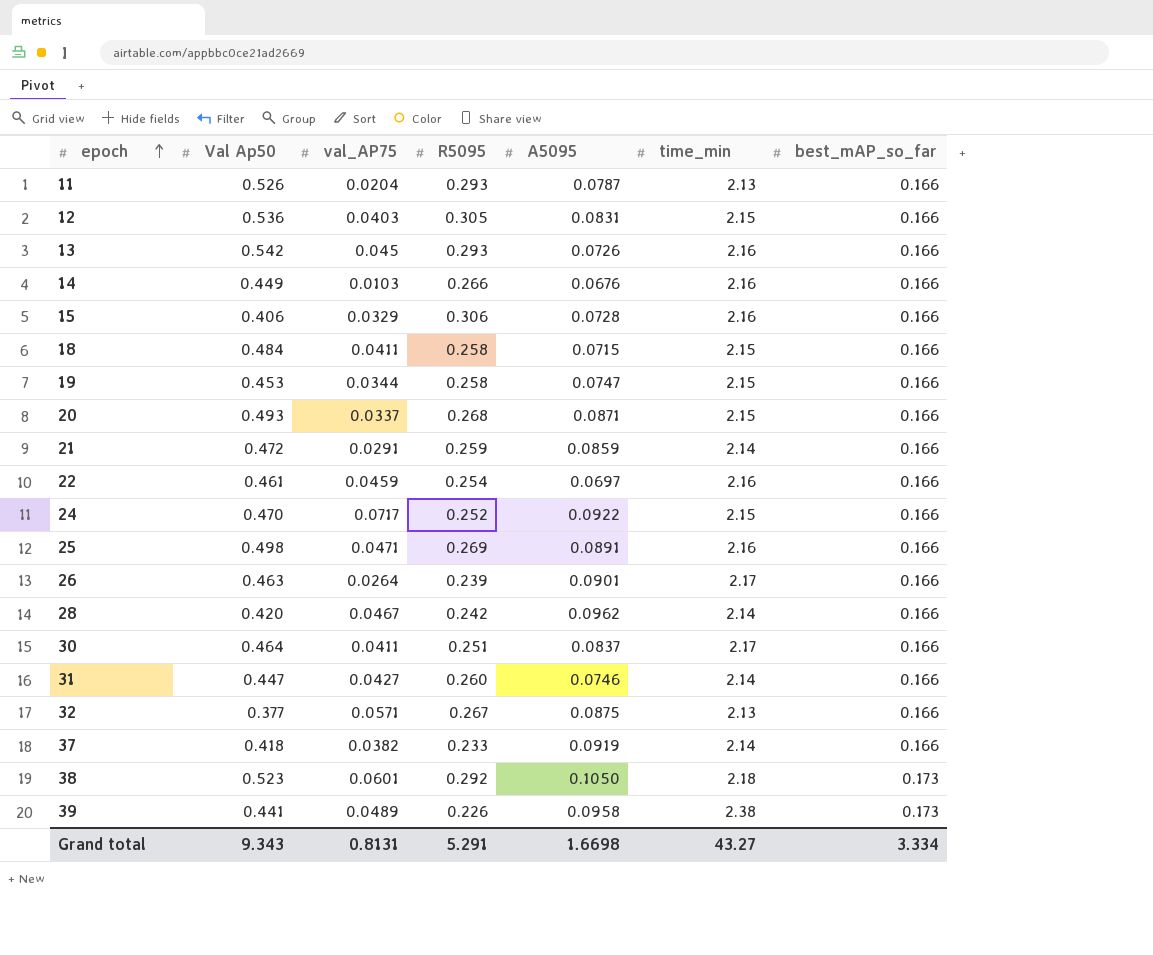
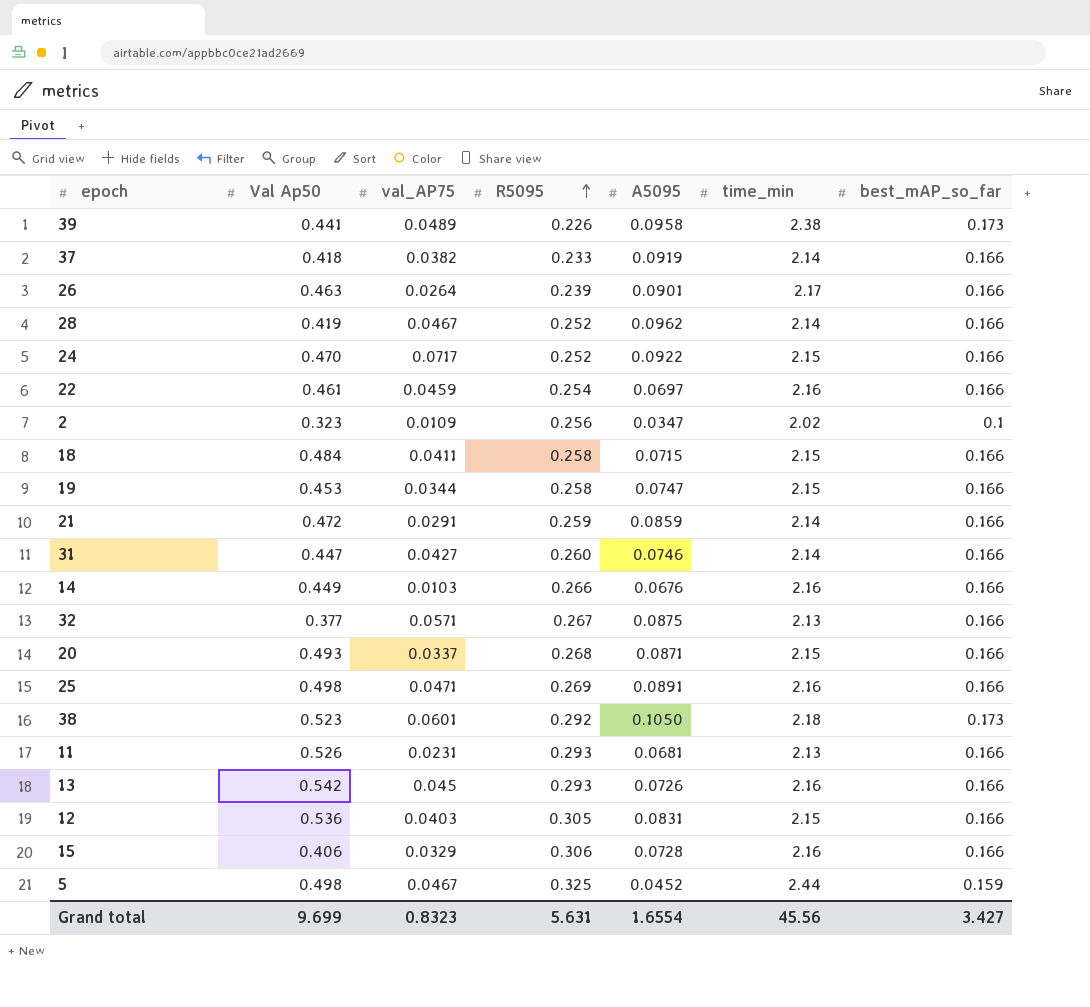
row order: epoch ascending -> R5095 ascending
row 30: 0.464 | 0.0411 | 0.251 | 0.0837 | 2.17 | 0.166 -> none
28 | Val Ap50: 0.420 -> 0.419
28 | R5095: 0.242 -> 0.252
row 2: none -> 0.323 | 0.0109 | 0.256 | 0.0347 | 2.02 | 0.1
11 | val_AP75: 0.0204 -> 0.0231
11 | A5095: 0.0787 -> 0.0681
row 5: none -> 0.498 | 0.0467 | 0.325 | 0.0452 | 2.44 | 0.159
Grand total | Val Ap50: 9.343 -> 9.699
Grand total | val_AP75: 0.8131 -> 0.8323
Grand total | R5095: 5.291 -> 5.631
Grand total | A5095: 1.6698 -> 1.6554
Grand total | time_min: 43.27 -> 45.56
Grand total | best_mAP_so_far: 3.334 -> 3.427

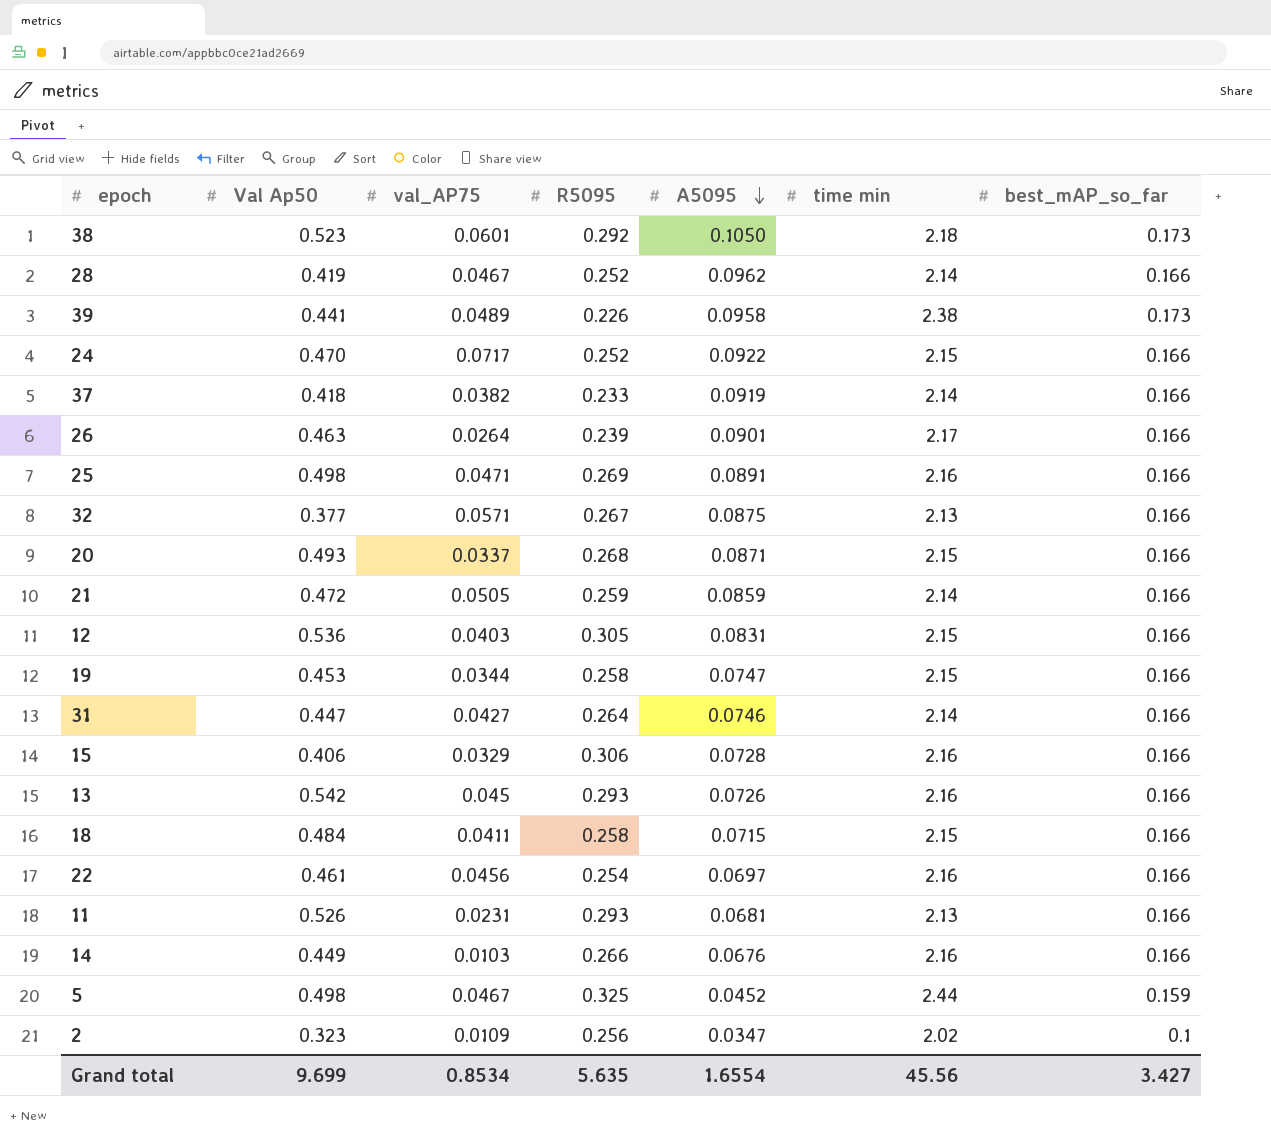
row order: R5095 ascending -> A5095 descending
column name: time_min -> time min
21 | val_AP75: 0.0291 -> 0.0505
31 | R5095: 0.260 -> 0.264
22 | val_AP75: 0.0459 -> 0.0456
Grand total | val_AP75: 0.8323 -> 0.8534
Grand total | R5095: 5.631 -> 5.635

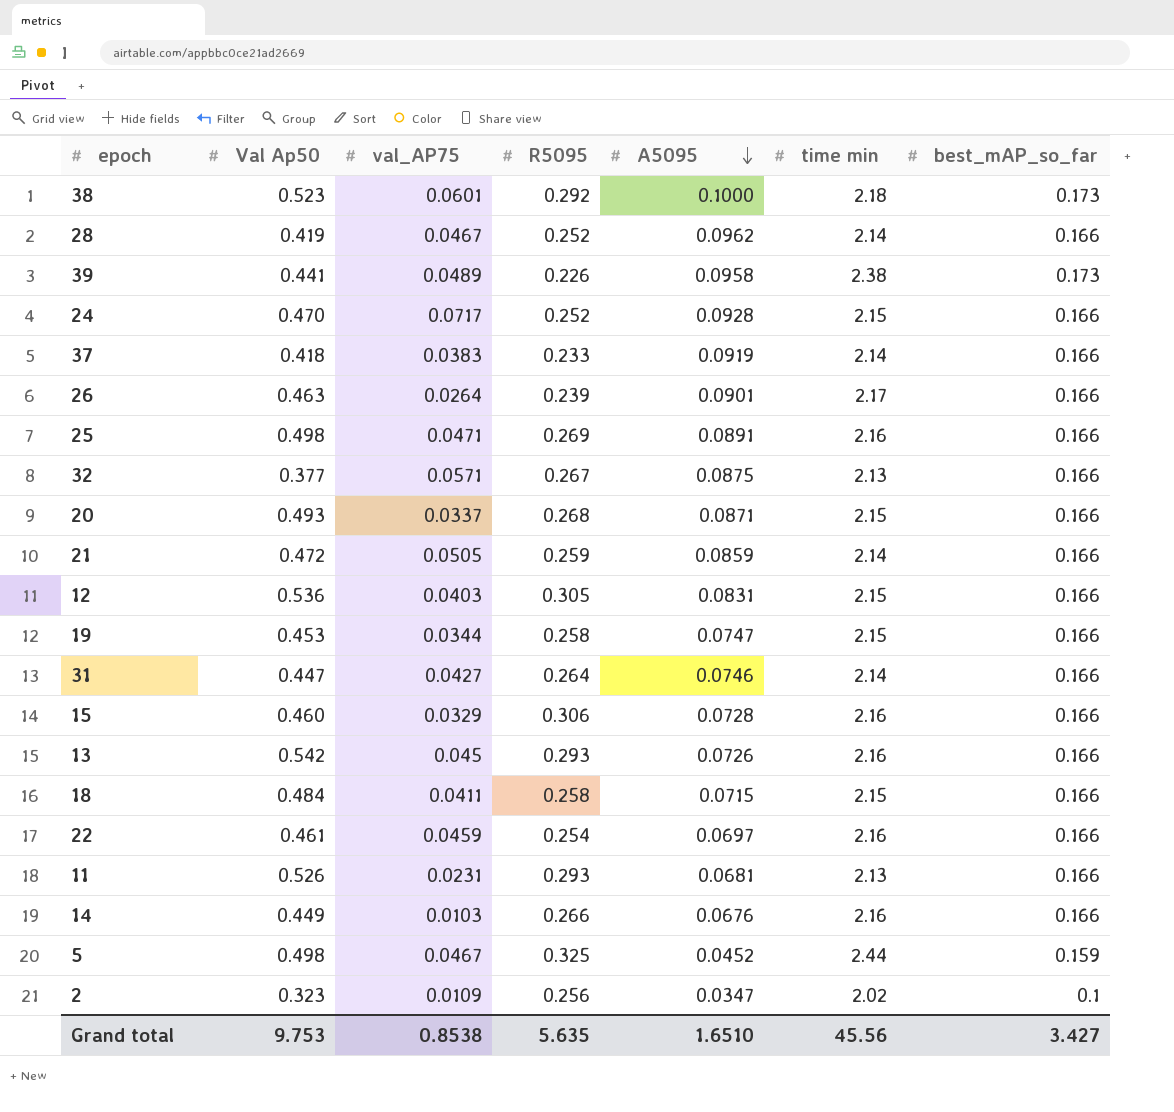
38 | A5095: 0.1050 -> 0.1000
24 | A5095: 0.0922 -> 0.0928
37 | val_AP75: 0.0382 -> 0.0383
15 | Val Ap50: 0.406 -> 0.460
22 | val_AP75: 0.0456 -> 0.0459
Grand total | Val Ap50: 9.699 -> 9.753
Grand total | val_AP75: 0.8534 -> 0.8538
Grand total | A5095: 1.6554 -> 1.6510

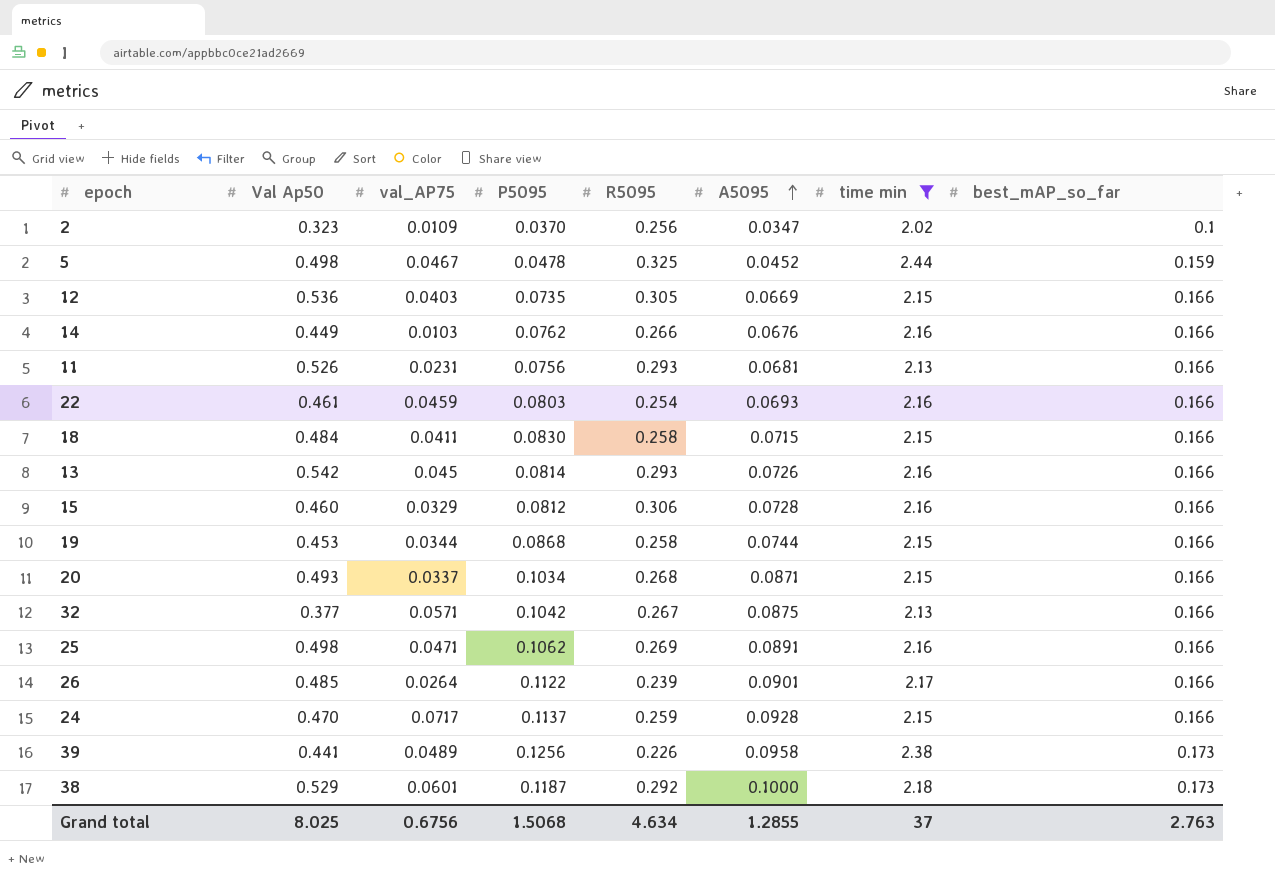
filter: none -> time min != 2.14
row order: A5095 descending -> A5095 ascending
column P5095 | position: none -> 4
12 | A5095: 0.0831 -> 0.0669
22 | A5095: 0.0697 -> 0.0693
19 | A5095: 0.0747 -> 0.0744
26 | Val Ap50: 0.463 -> 0.485
24 | R5095: 0.252 -> 0.259
38 | Val Ap50: 0.523 -> 0.529
Grand total | Val Ap50: 9.753 -> 8.025
Grand total | val_AP75: 0.8538 -> 0.6756
Grand total | R5095: 5.635 -> 4.634
Grand total | A5095: 1.6510 -> 1.2855
Grand total | time min: 45.56 -> 37
Grand total | best_mAP_so_far: 3.427 -> 2.763

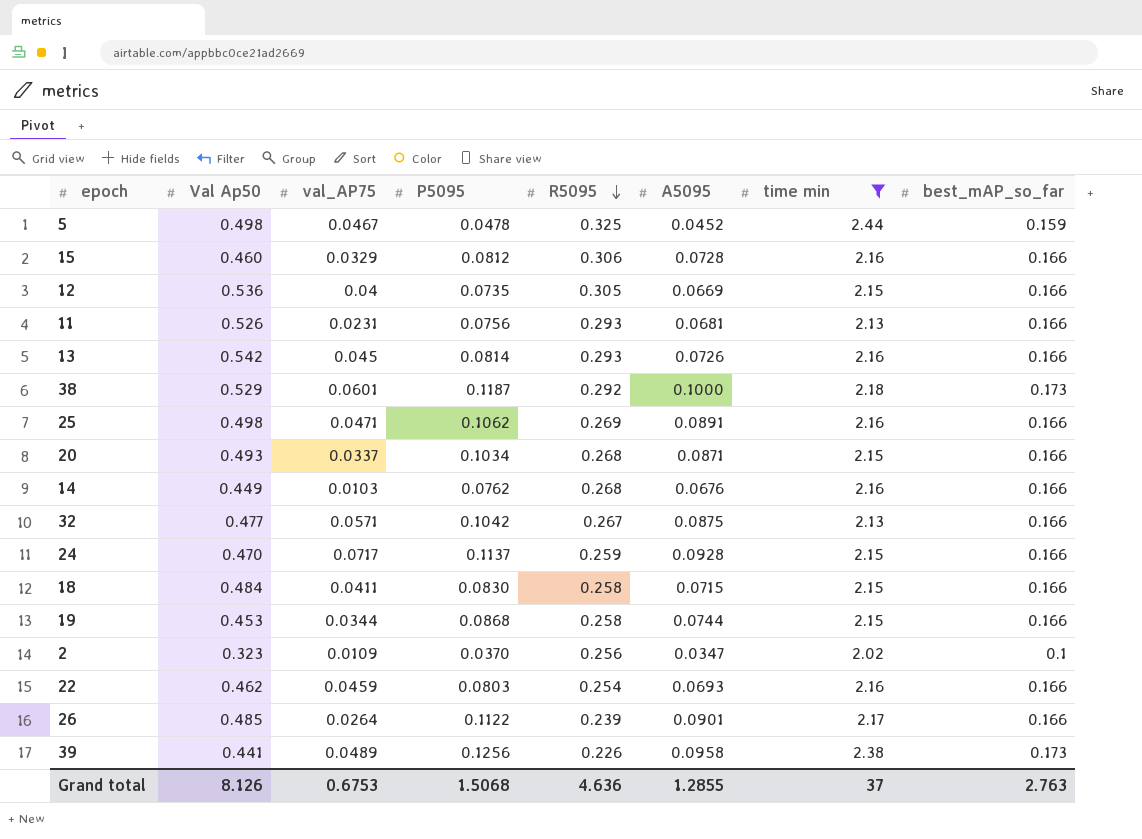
row order: A5095 ascending -> R5095 descending
12 | val_AP75: 0.0403 -> 0.04
14 | R5095: 0.266 -> 0.268
32 | Val Ap50: 0.377 -> 0.477
22 | Val Ap50: 0.461 -> 0.462
Grand total | Val Ap50: 8.025 -> 8.126
Grand total | val_AP75: 0.6756 -> 0.6753
Grand total | R5095: 4.634 -> 4.636

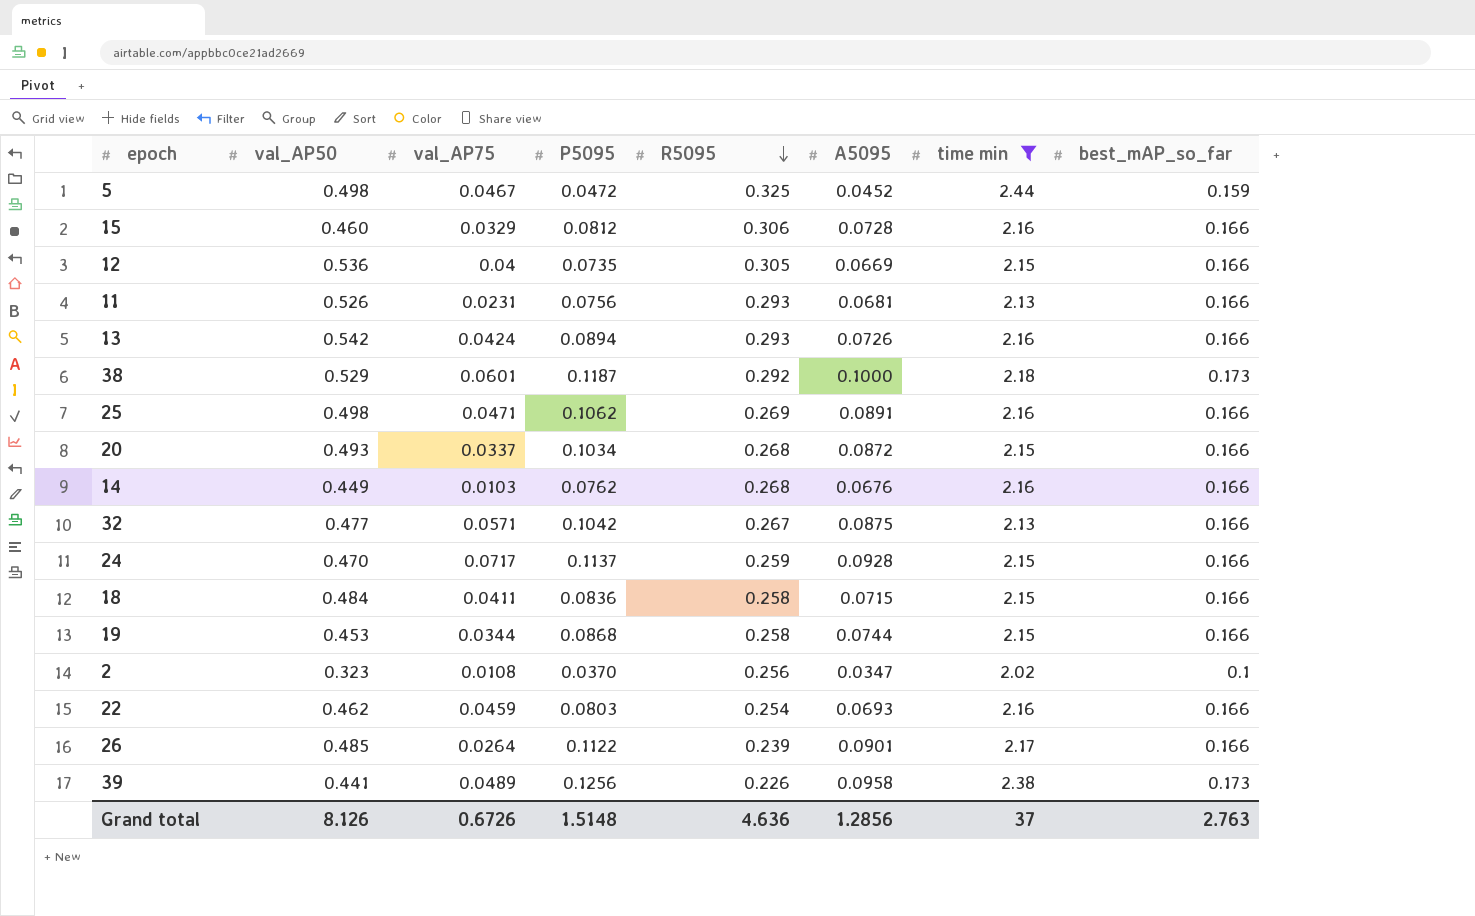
column name: Val Ap50 -> val_AP50
5 | P5095: 0.0478 -> 0.0472
13 | val_AP75: 0.045 -> 0.0424
13 | P5095: 0.0814 -> 0.0894
20 | A5095: 0.0871 -> 0.0872
18 | P5095: 0.0830 -> 0.0836
2 | val_AP75: 0.0109 -> 0.0108
Grand total | val_AP75: 0.6753 -> 0.6726
Grand total | P5095: 1.5068 -> 1.5148
Grand total | A5095: 1.2855 -> 1.2856

